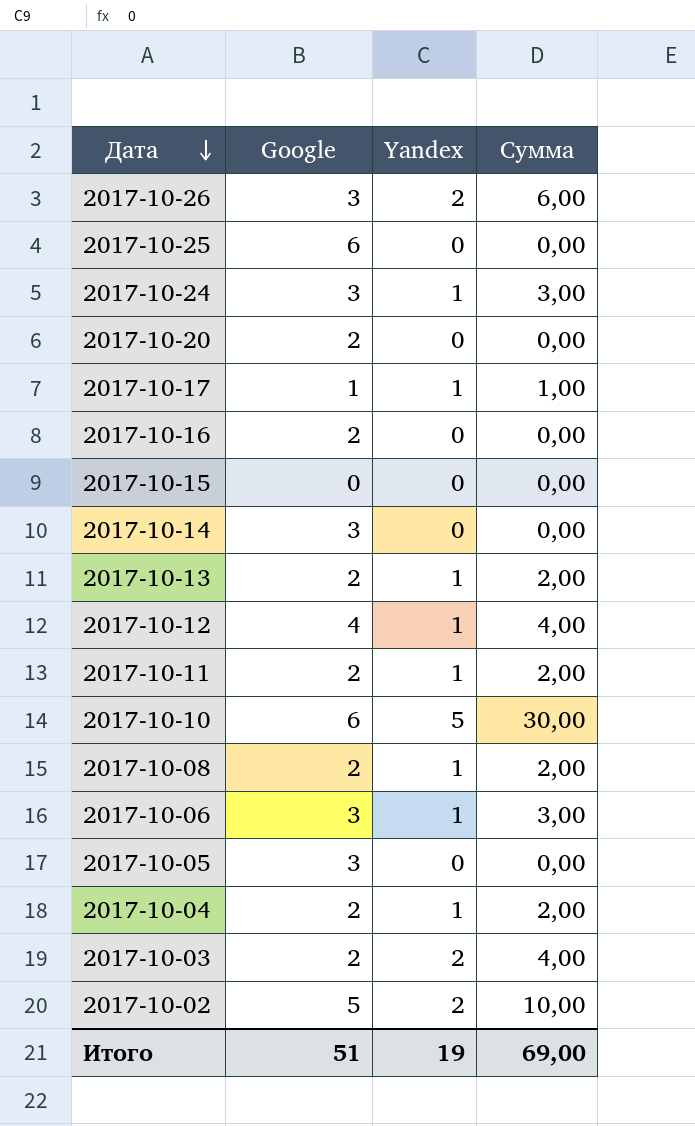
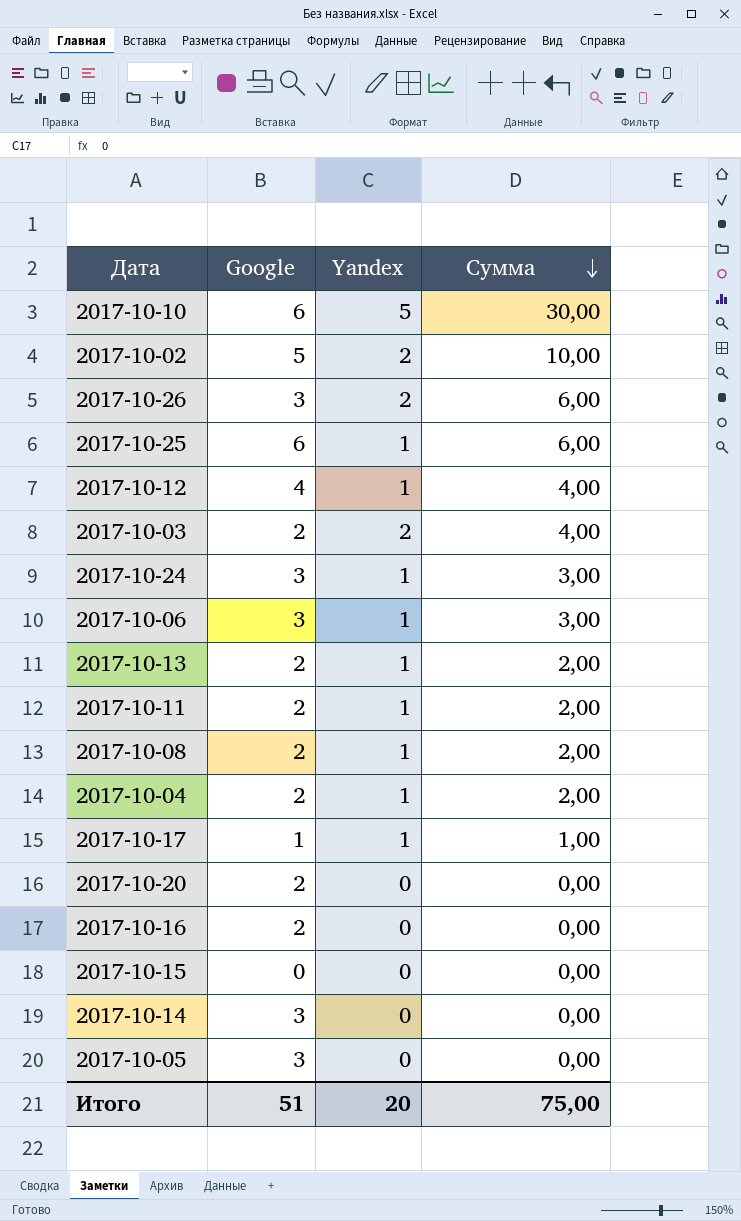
row order: Дата descending -> Сумма descending
2017-10-25 | Yandex: 0 -> 1
2017-10-25 | Сумма: 0,00 -> 6,00
Итого | Yandex: 19 -> 20
Итого | Сумма: 69,00 -> 75,00

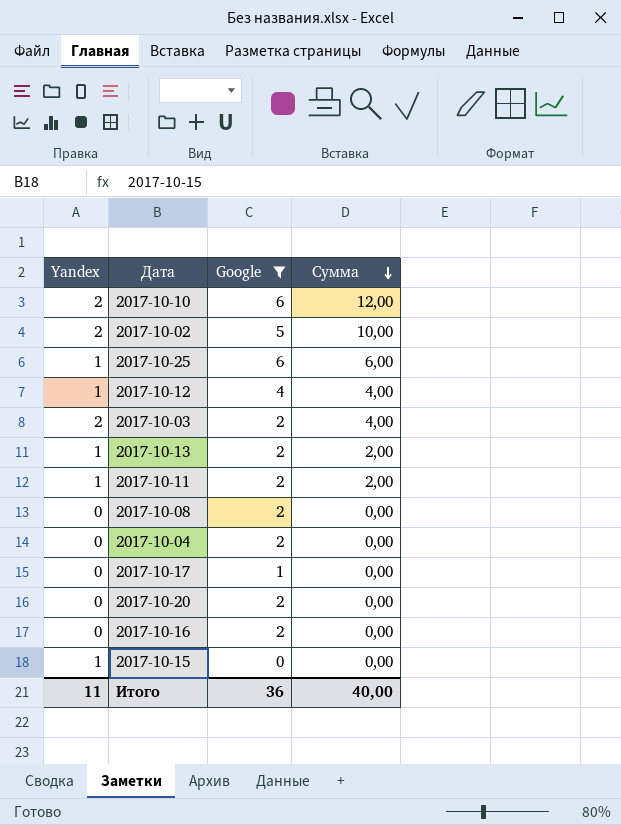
filter: none -> Google != 3
column Yandex | position: 3 -> 1
2017-10-10 | Yandex: 5 -> 2
2017-10-10 | Сумма: 30,00 -> 12,00
2017-10-08 | Yandex: 1 -> 0
2017-10-08 | Сумма: 2,00 -> 0,00
2017-10-04 | Yandex: 1 -> 0
2017-10-04 | Сумма: 2,00 -> 0,00
2017-10-17 | Yandex: 1 -> 0
2017-10-17 | Сумма: 1,00 -> 0,00
2017-10-15 | Yandex: 0 -> 1
Итого | Yandex: 20 -> 11
Итого | Google: 51 -> 36
Итого | Сумма: 75,00 -> 40,00

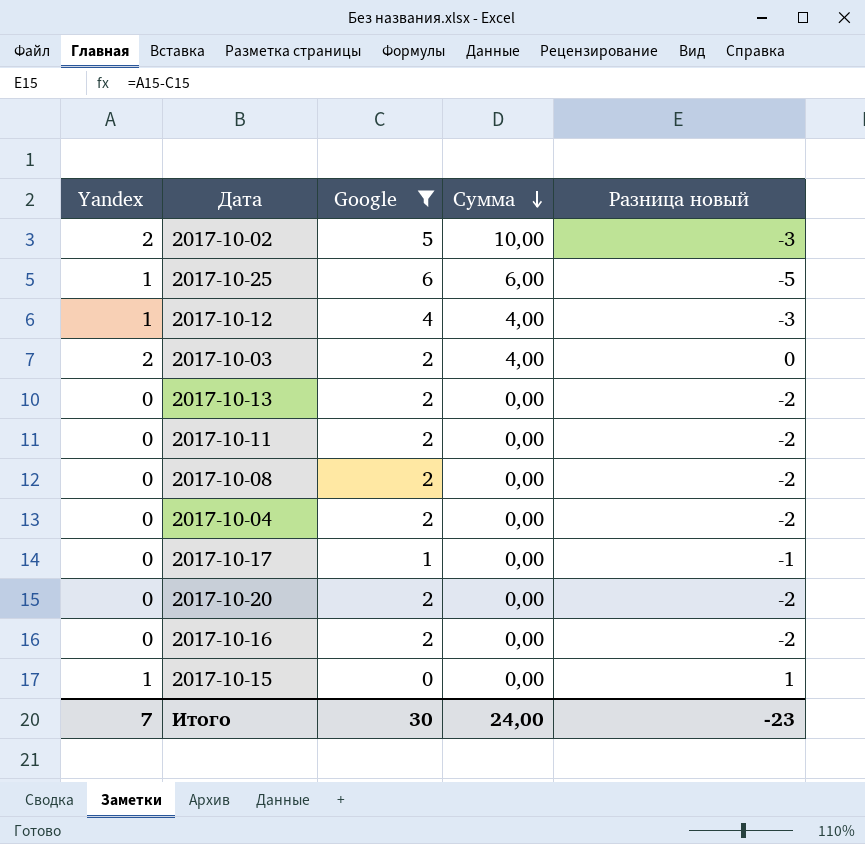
column Разница новый | formula: none -> [Yandex] - [Google]
row 2017-10-10: 2 | 6 | 12,00 -> none
2017-10-13 | Yandex: 1 -> 0
2017-10-13 | Сумма: 2,00 -> 0,00
2017-10-11 | Yandex: 1 -> 0
2017-10-11 | Сумма: 2,00 -> 0,00
Итого | Yandex: 11 -> 7
Итого | Google: 36 -> 30
Итого | Сумма: 40,00 -> 24,00

